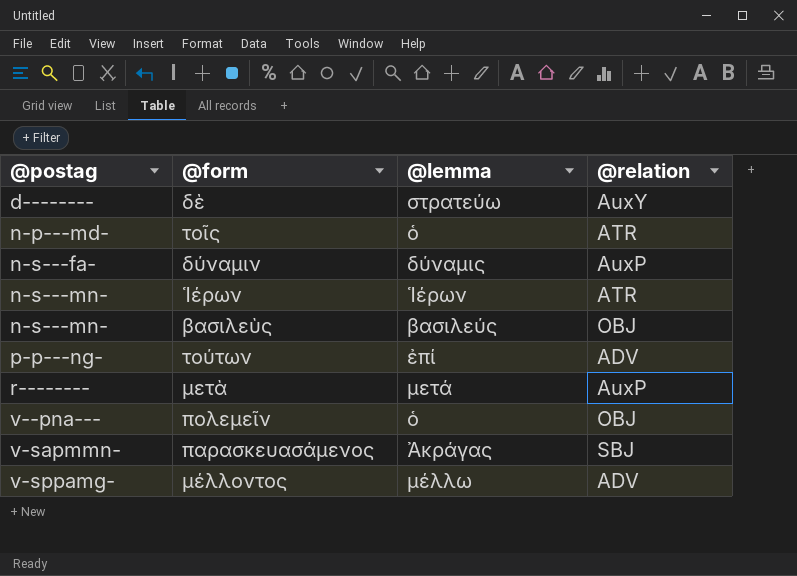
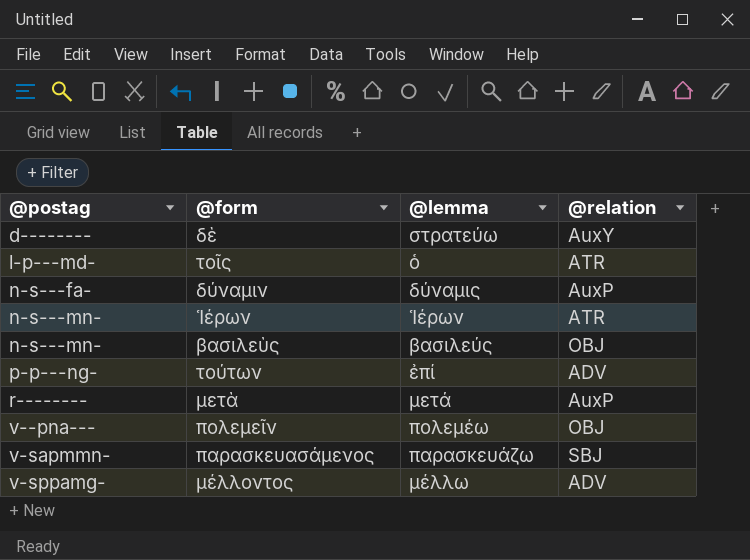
τοῖς | @postag: n-p---md- -> l-p---md-
πολεμεῖν | @lemma: ὁ -> πολεμέω
παρασκευασάμενος | @lemma: Ἀκράγας -> παρασκευάζω

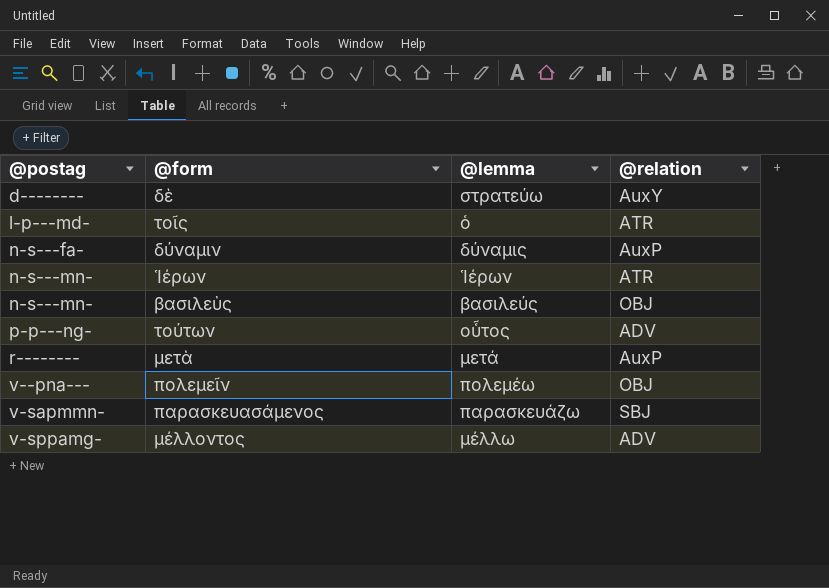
τούτων | @lemma: ἐπί -> οὗτος

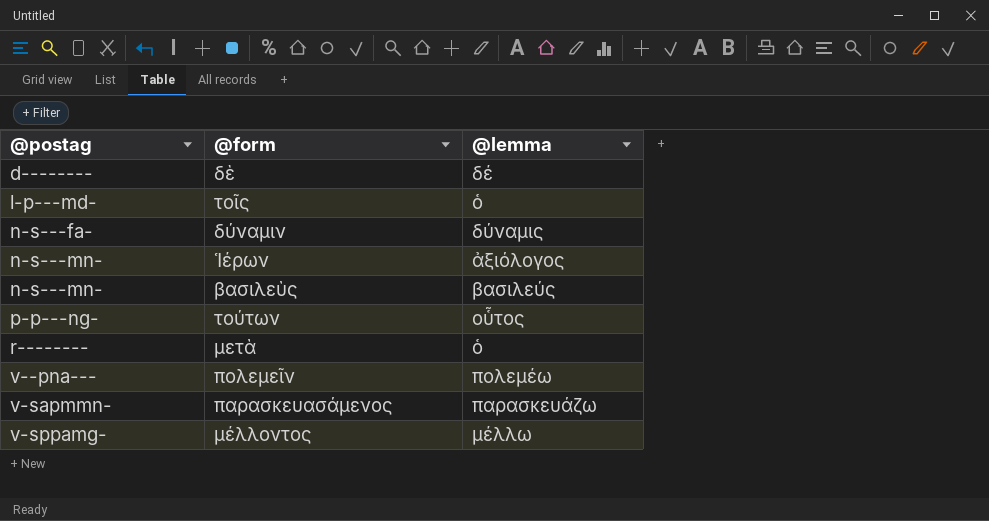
column @relation | position: 4 -> none
δὲ | @lemma: στρατεύω -> δέ
Ἱέρων | @lemma: Ἱέρων -> ἀξιόλογος
μετὰ | @lemma: μετά -> ὁ

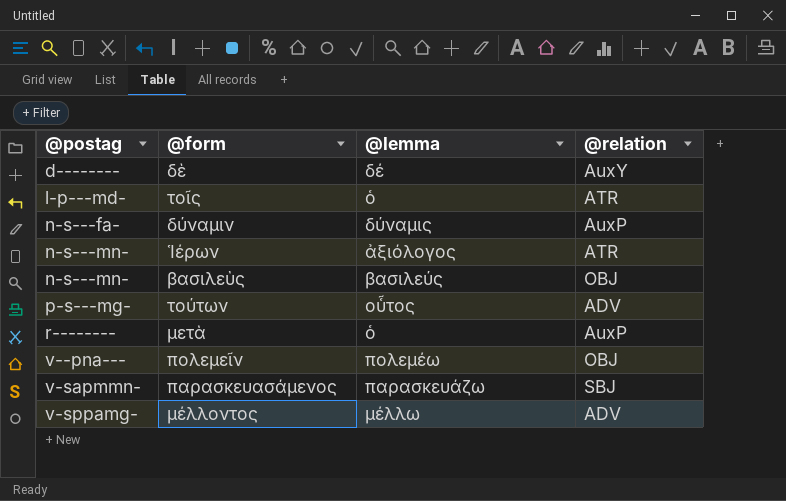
column @relation | position: none -> 4
τούτων | @postag: p-p---ng- -> p-s---mg-

